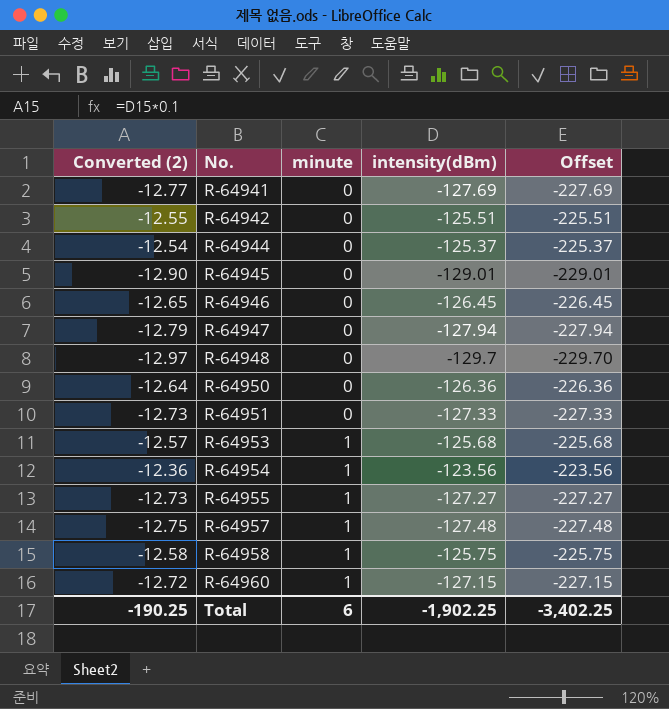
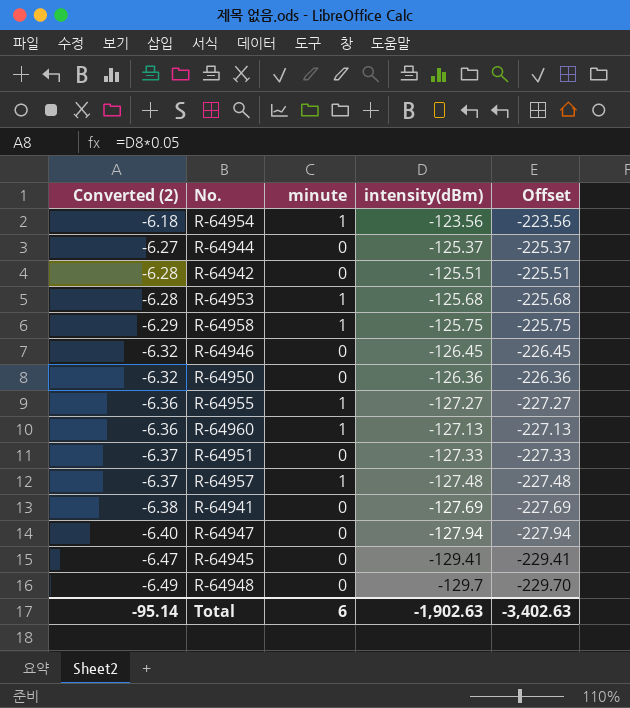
row order: No. ascending -> Converted (2) descending
column Converted (2) | formula: [intensity(dBm)] * 0.1 -> [intensity(dBm)] * 0.05
R-64960 | intensity(dBm): -127.15 -> -127.13
R-64960 | Offset: -227.15 -> -227.13
R-64945 | intensity(dBm): -129.01 -> -129.41
R-64945 | Offset: -229.01 -> -229.41
Total | Converted (2): -190.25 -> -95.14
Total | intensity(dBm): -1,902.25 -> -1,902.63
Total | Offset: -3,402.25 -> -3,402.63

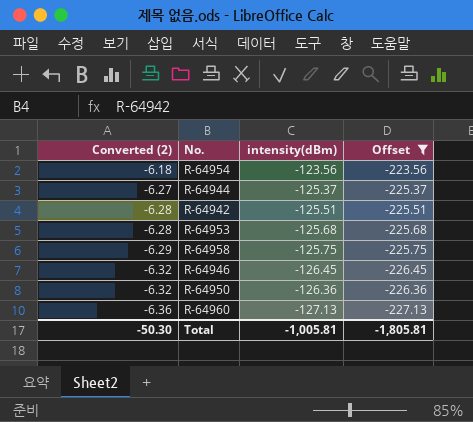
filter: none -> Offset >= -227.13
column minute | position: 3 -> none
Total | Converted (2): -95.14 -> -50.30
Total | intensity(dBm): -1,902.63 -> -1,005.81
Total | Offset: -3,402.63 -> -1,805.81

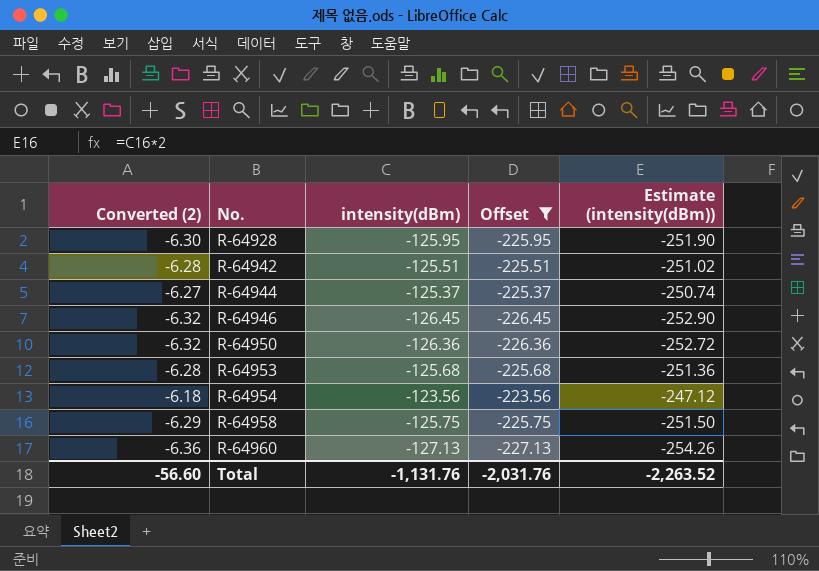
row order: Converted (2) descending -> No. ascending
column Estimate (intensity(dBm)) | formula: none -> [intensity(dBm)] * 2
row R-64928: none -> -6.30 | -125.95 | -225.95 | -251.90
Total | Converted (2): -50.30 -> -56.60
Total | intensity(dBm): -1,005.81 -> -1,131.76
Total | Offset: -1,805.81 -> -2,031.76

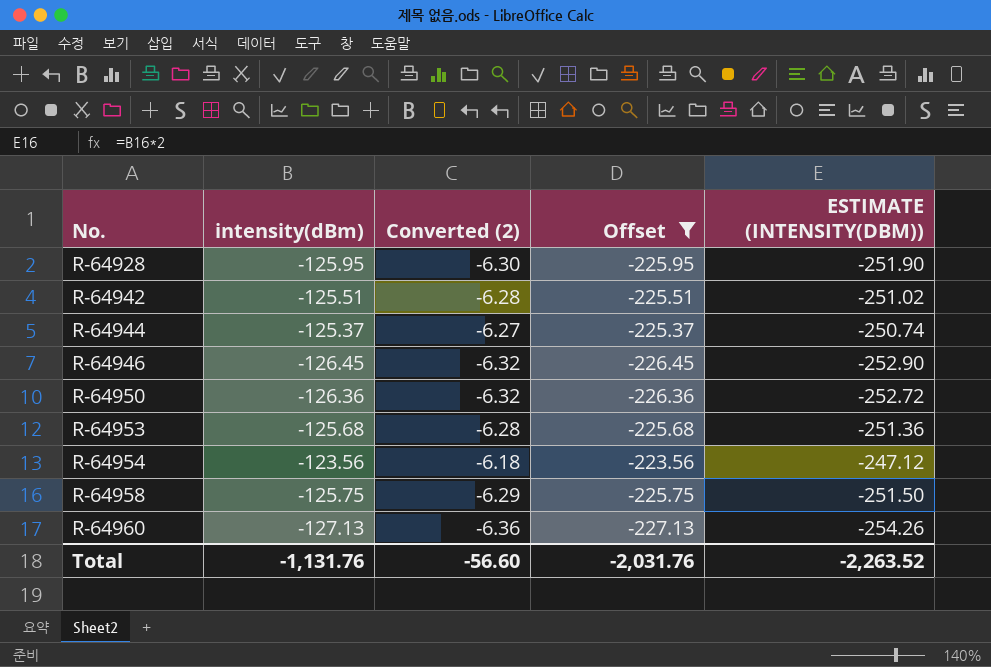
column Converted (2) | position: 1 -> 3
column name: Estimate (intensity(dBm)) -> ESTIMATE (INTENSITY(DBM))

